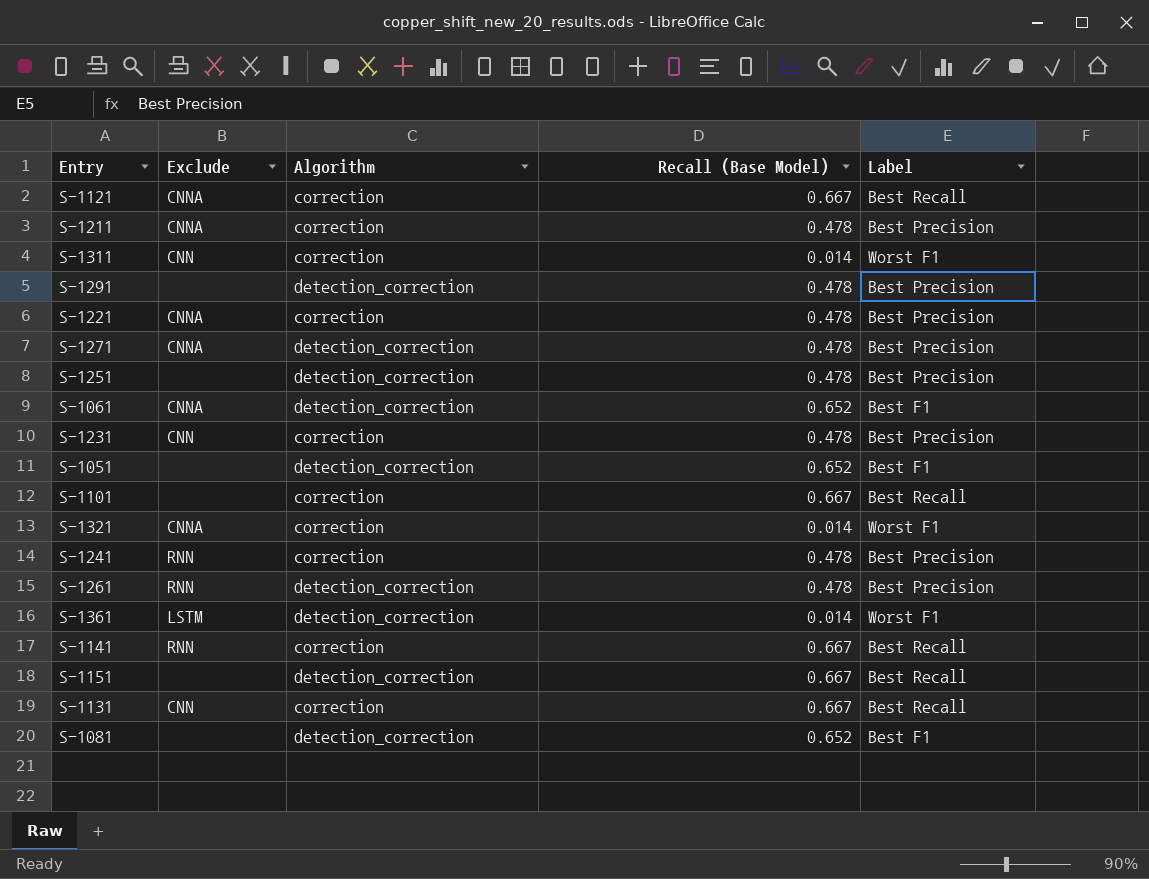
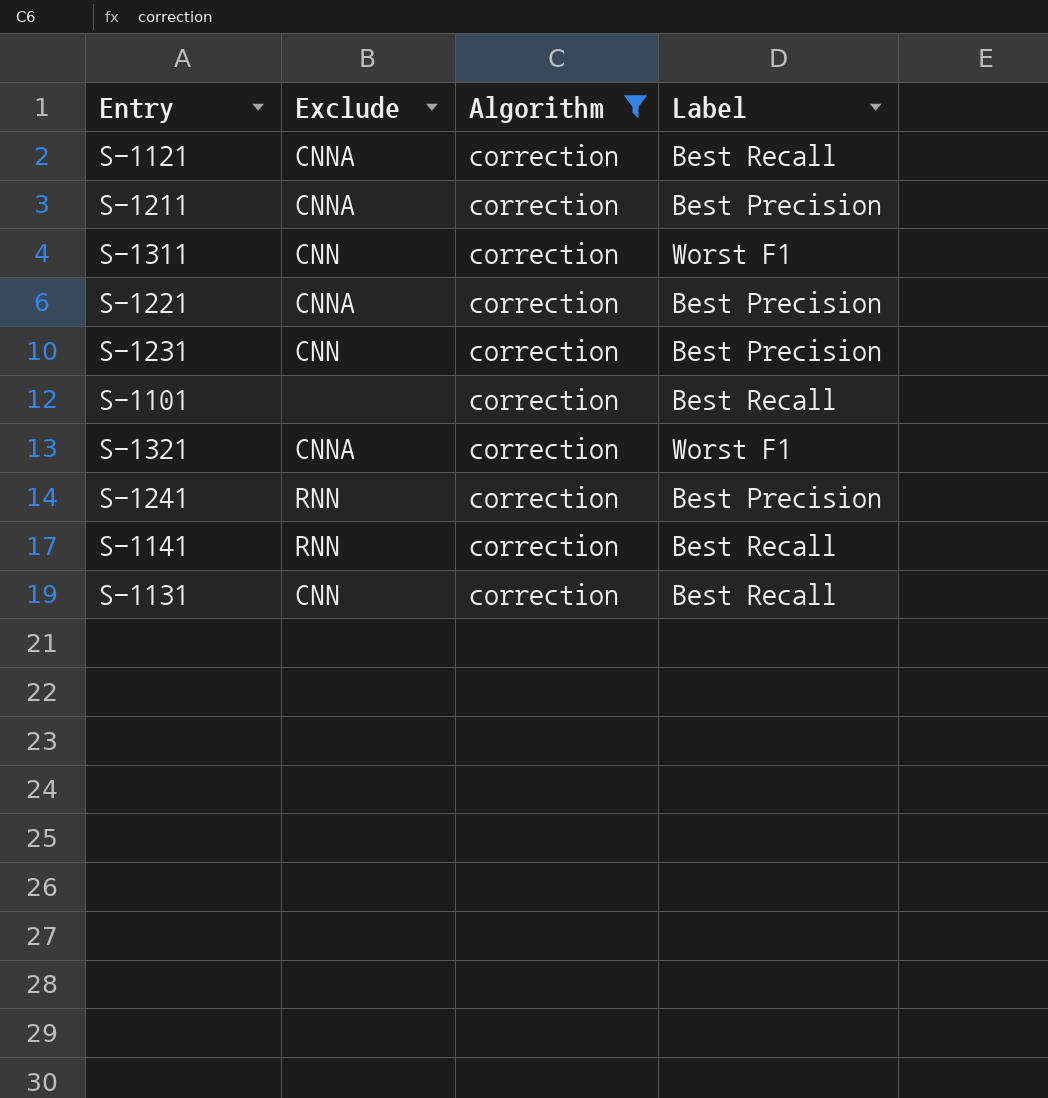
filter: none -> Algorithm = correction
column Recall (Base Model) | position: 4 -> none

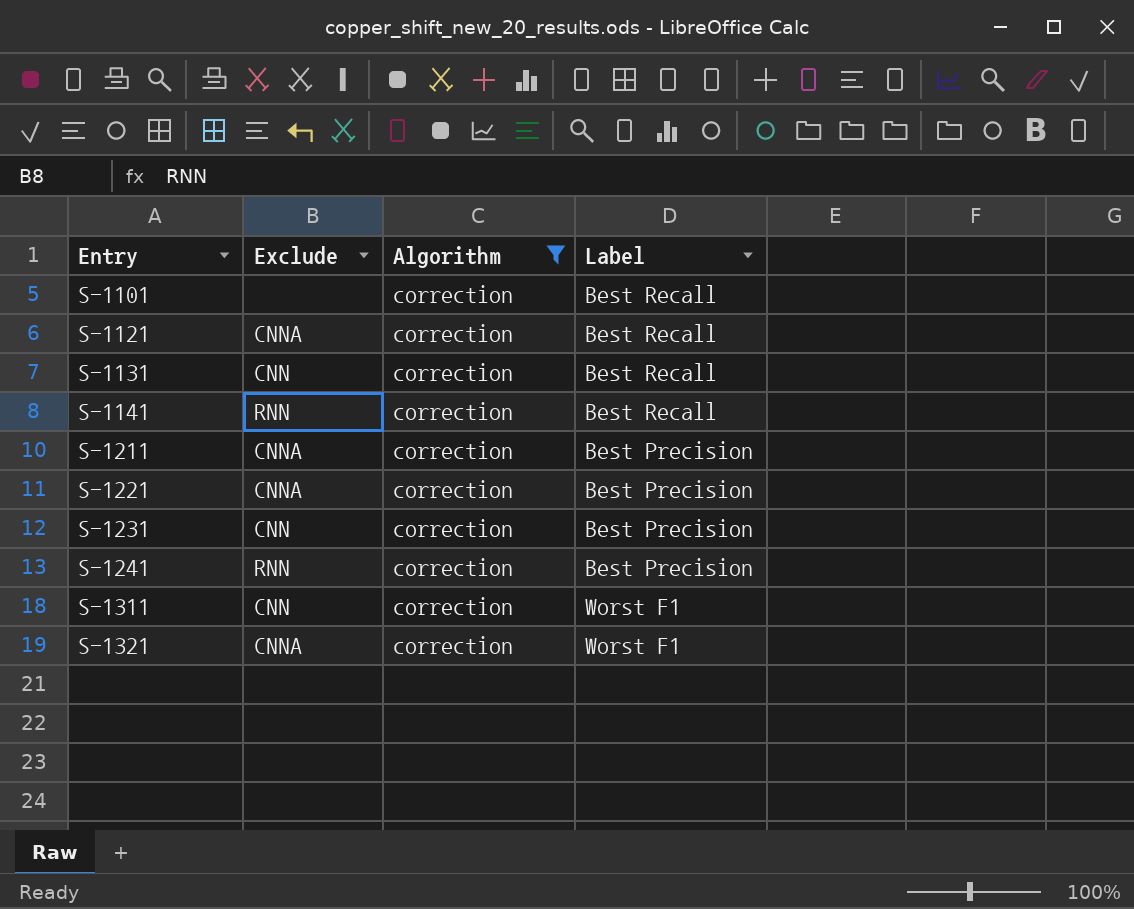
row order: none -> Entry ascending

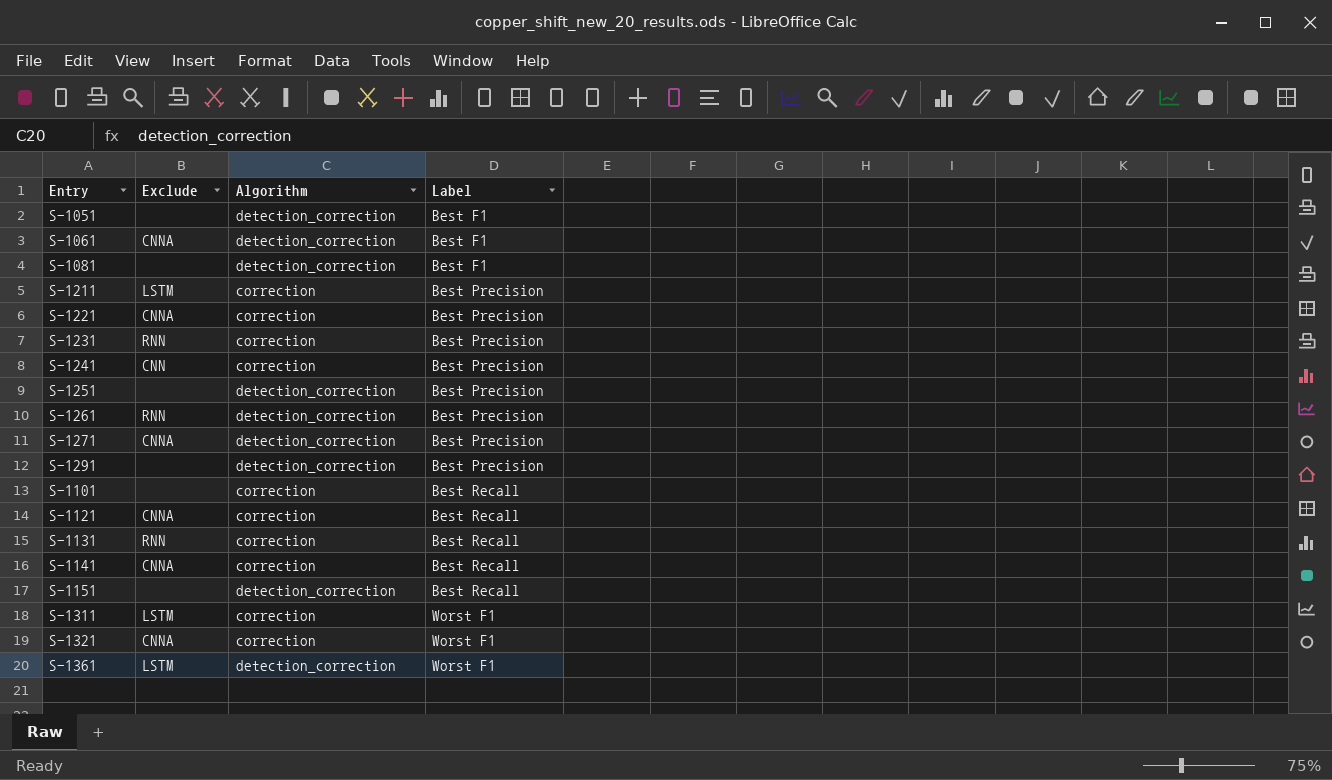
filter: Algorithm = correction -> none
row order: Entry ascending -> Label ascending
S-1211 | Exclude: CNNA -> LSTM
S-1231 | Exclude: CNN -> RNN
S-1241 | Exclude: RNN -> CNN
S-1131 | Exclude: CNN -> RNN
S-1141 | Exclude: RNN -> CNNA
S-1311 | Exclude: CNN -> LSTM

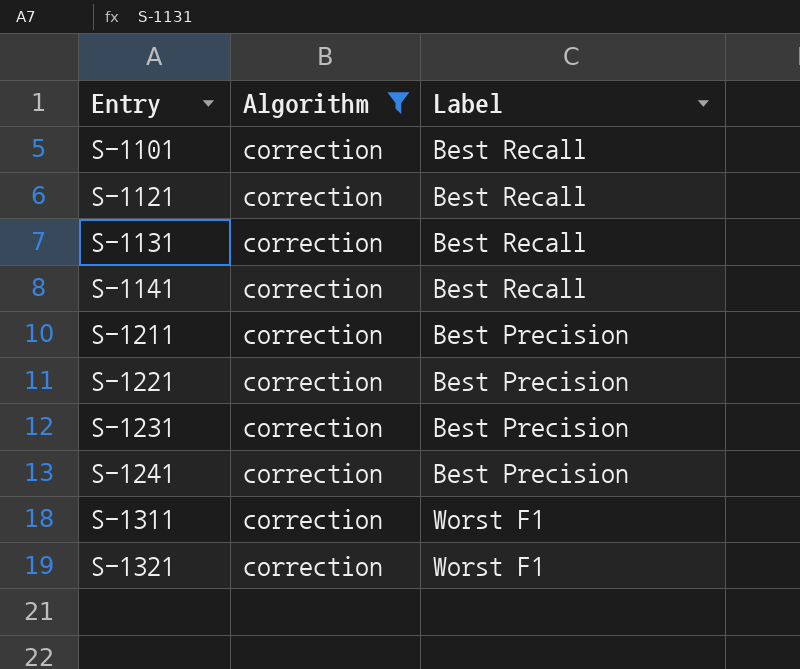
filter: none -> Algorithm = correction
row order: Label ascending -> Entry ascending
column Exclude | position: 2 -> none

